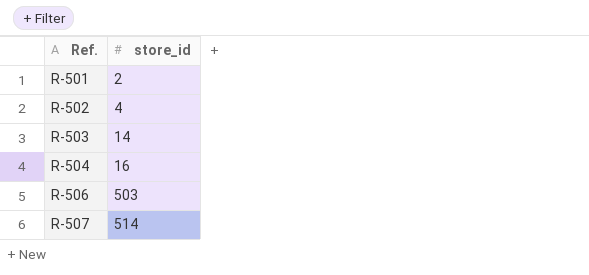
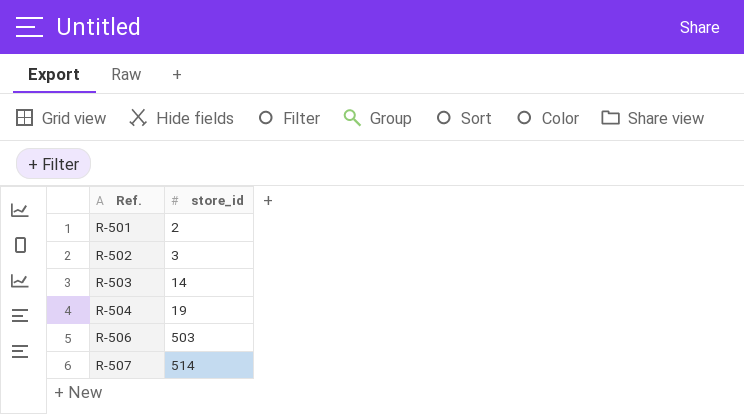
R-502 | store_id: 4 -> 3
R-504 | store_id: 16 -> 19

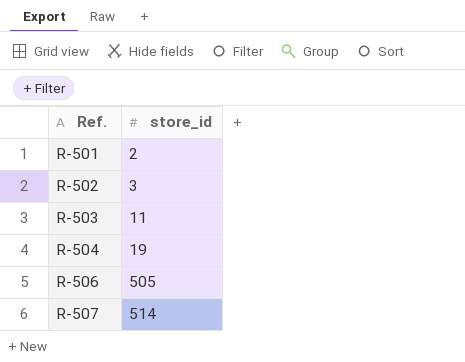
R-503 | store_id: 14 -> 11
R-506 | store_id: 503 -> 505

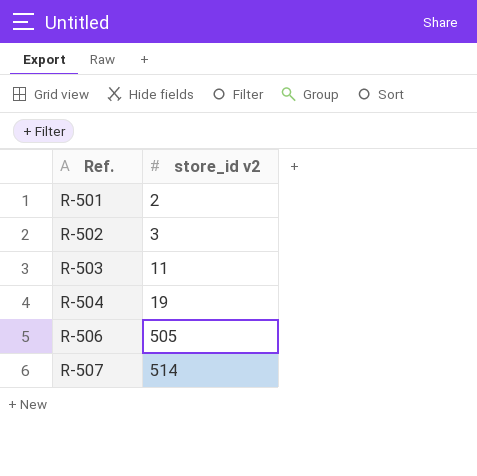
column name: store_id -> store_id v2

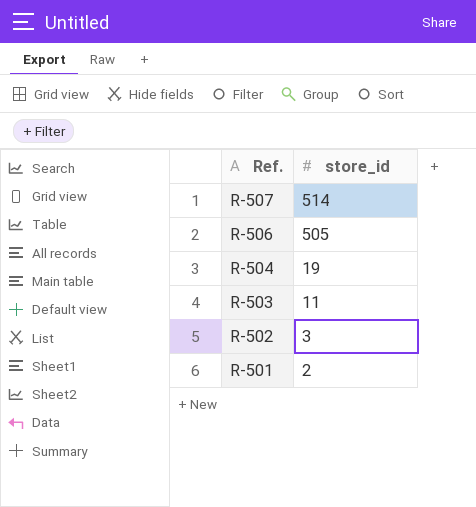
row order: Ref. ascending -> Ref. descending
column name: store_id v2 -> store_id

